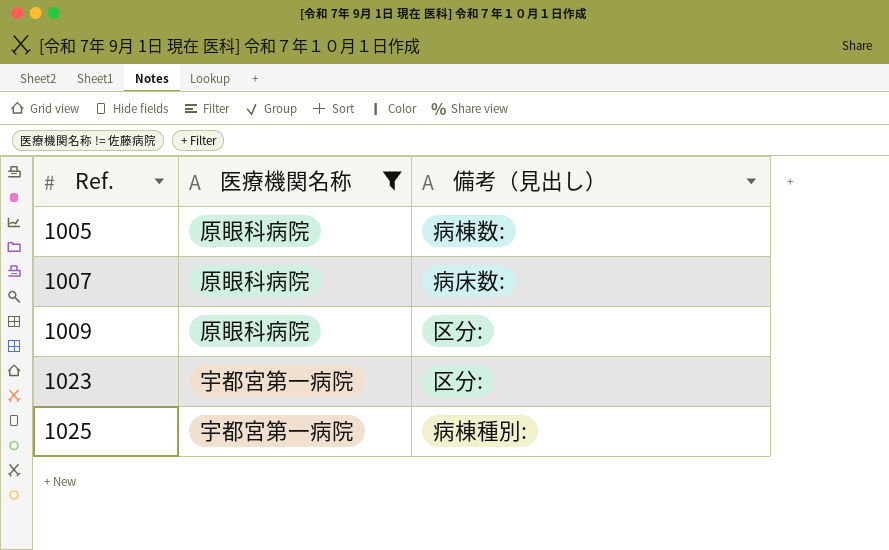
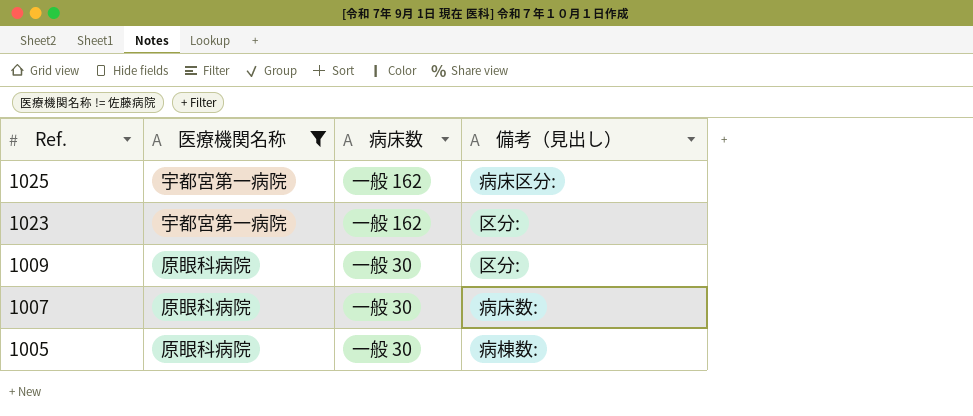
row order: Ref. ascending -> Ref. descending
column 病床数 | position: none -> 3
1025 | 備考（見出し）: 病棟種別: -> 病床区分:

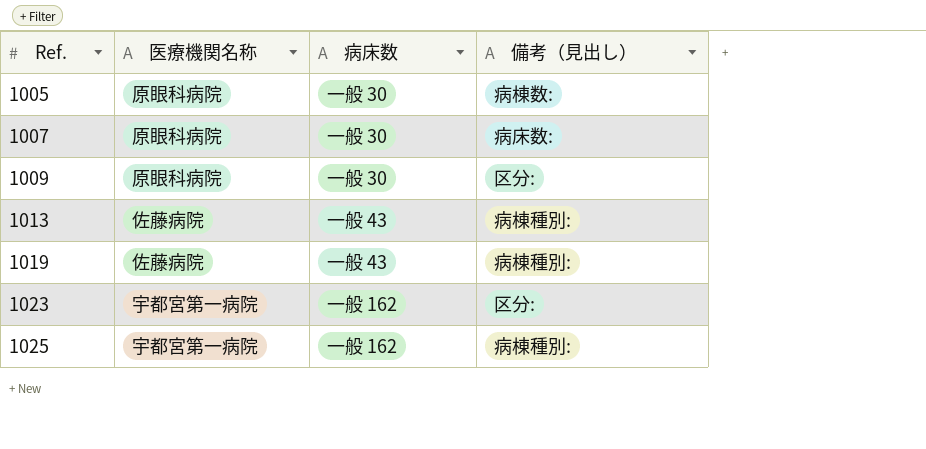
filter: 医療機関名称 != 佐藤病院 -> none
row order: Ref. descending -> Ref. ascending
1025 | 備考（見出し）: 病床区分: -> 病棟種別:

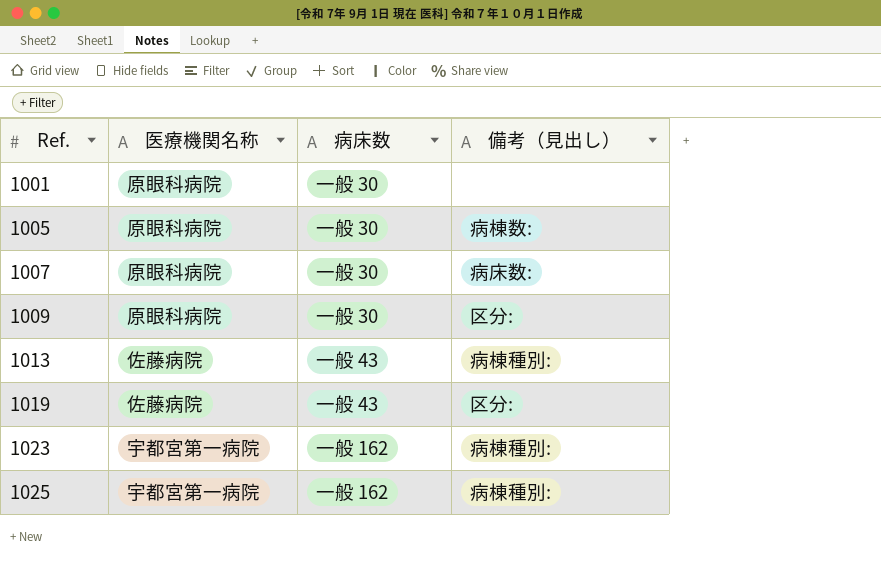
row 1001: none -> 原眼科病院 | 一般 30 | none
1019 | 備考（見出し）: 病棟種別: -> 区分:
1023 | 備考（見出し）: 区分: -> 病棟種別:

